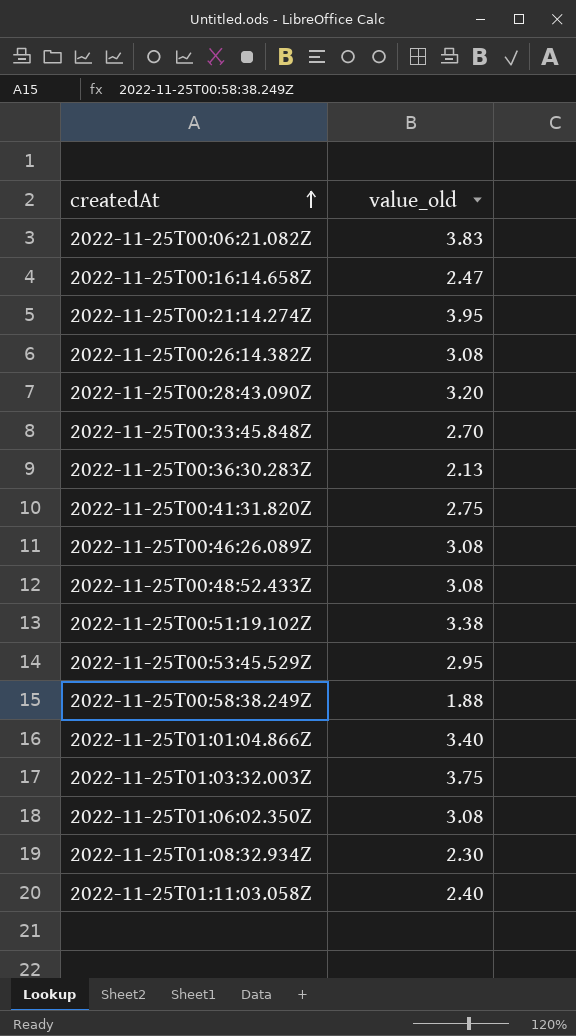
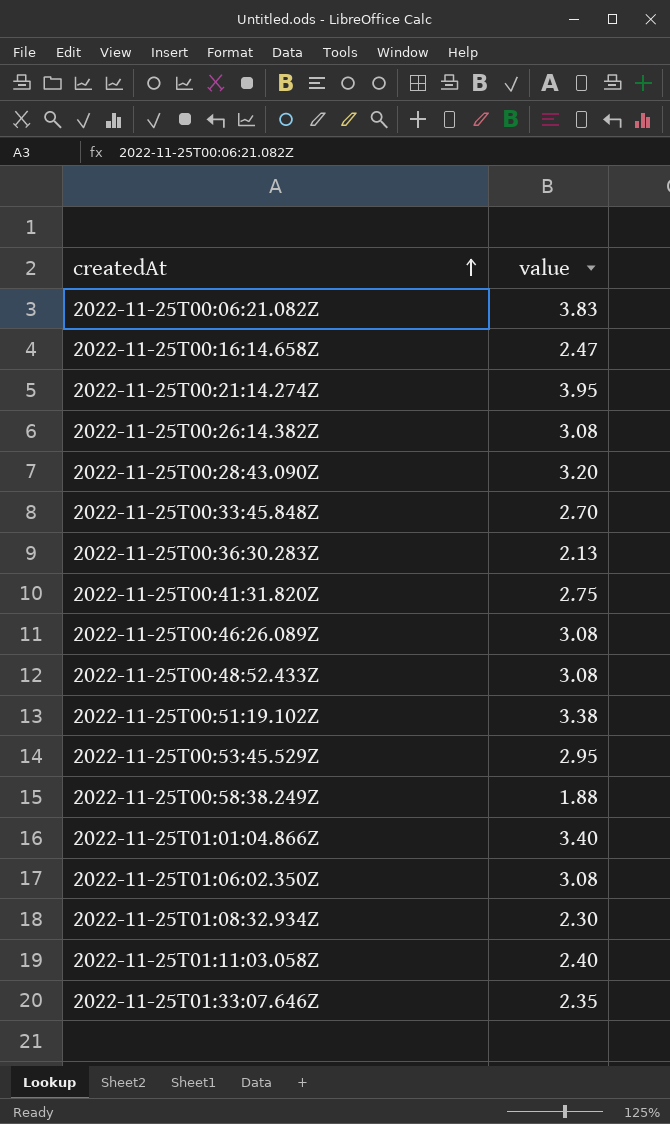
column name: value_old -> value
row 2022-11-25T01:03:32.003Z: 3.75 -> none
row 2022-11-25T01:33:07.646Z: none -> 2.35

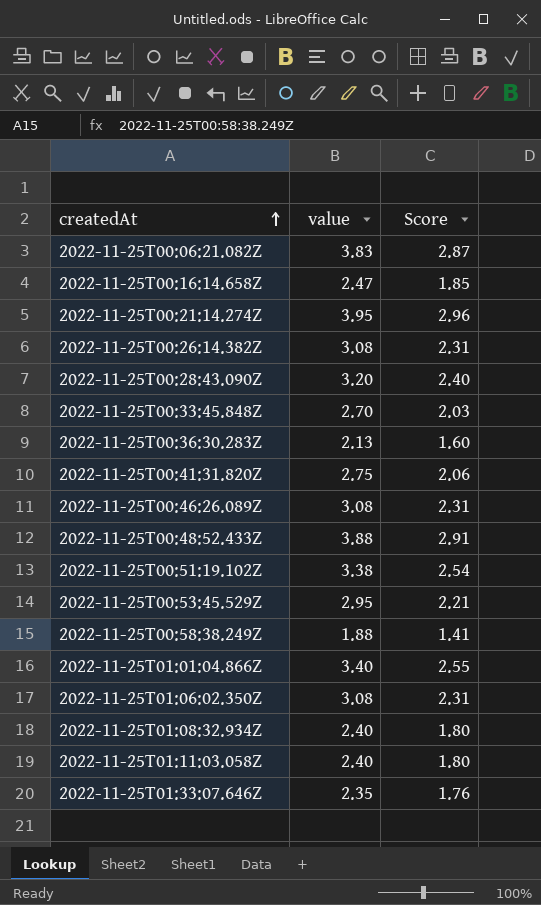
column Score | formula: none -> [value] * 0.75
2022-11-25T00:48:52.433Z | value: 3.08 -> 3.88
2022-11-25T01:08:32.934Z | value: 2.30 -> 2.40

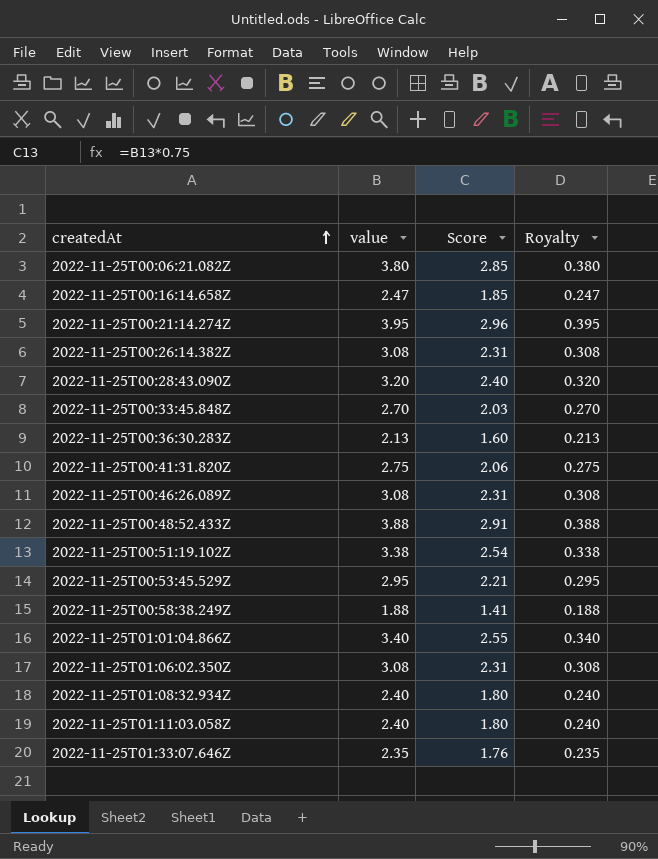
column Royalty | formula: none -> [value] * 0.1
2022-11-25T00:06:21.082Z | value: 3.83 -> 3.80
2022-11-25T00:06:21.082Z | Score: 2.87 -> 2.85

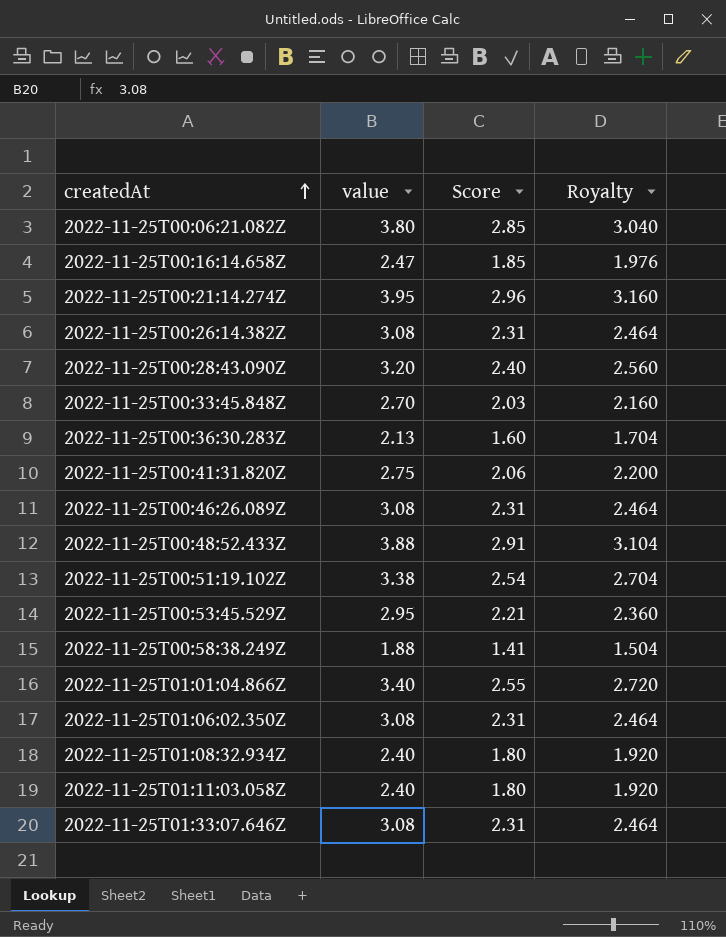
column Royalty | formula: [value] * 0.1 -> [value] * 0.8
2022-11-25T01:33:07.646Z | value: 2.35 -> 3.08
2022-11-25T01:33:07.646Z | Score: 1.76 -> 2.31

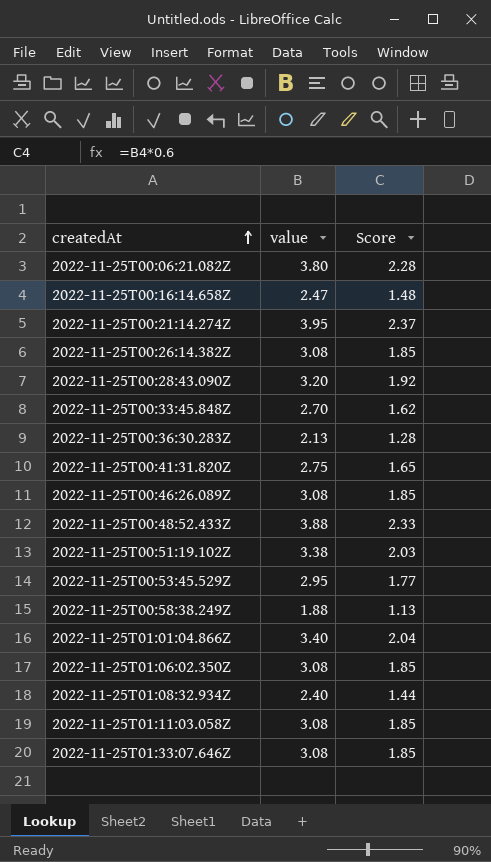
column Royalty | formula: [value] * 0.8 -> none
column Score | formula: [value] * 0.75 -> [value] * 0.6
2022-11-25T01:11:03.058Z | value: 2.40 -> 3.08

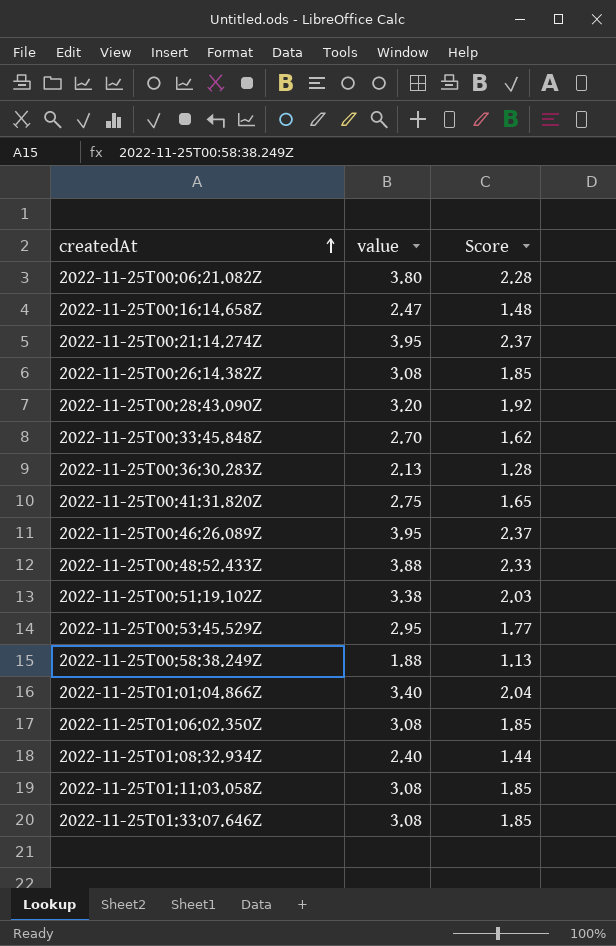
2022-11-25T00:46:26.089Z | value: 3.08 -> 3.95
2022-11-25T00:46:26.089Z | Score: 1.85 -> 2.37

